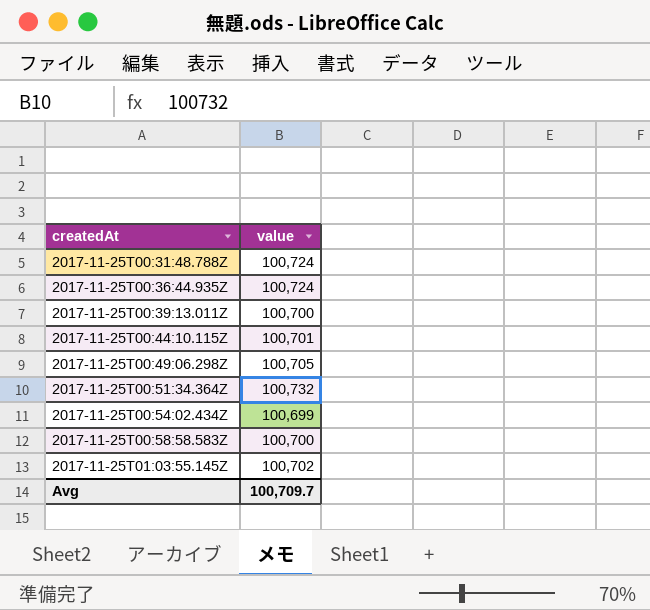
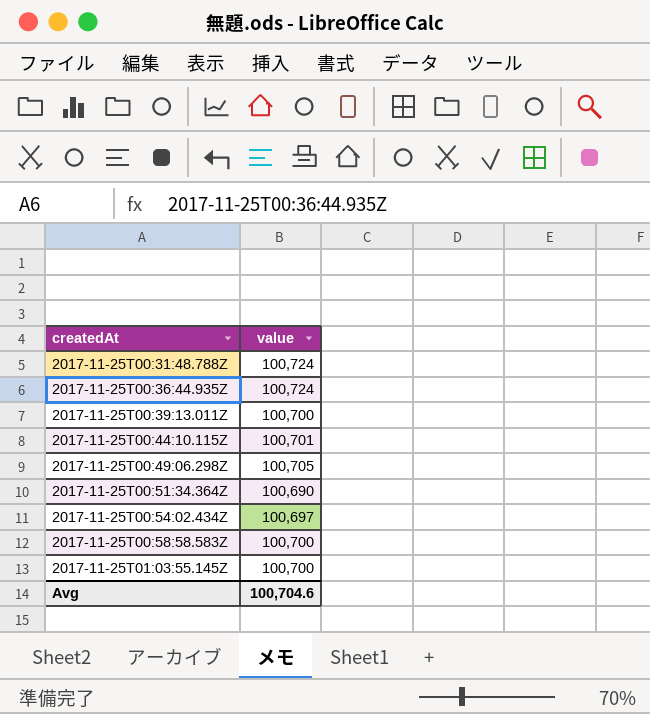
2017-11-25T00:51:34.364Z | value: 100,732 -> 100,690
2017-11-25T00:54:02.434Z | value: 100,699 -> 100,697
2017-11-25T01:03:55.145Z | value: 100,702 -> 100,700
Avg | value: 100,709.7 -> 100,704.6

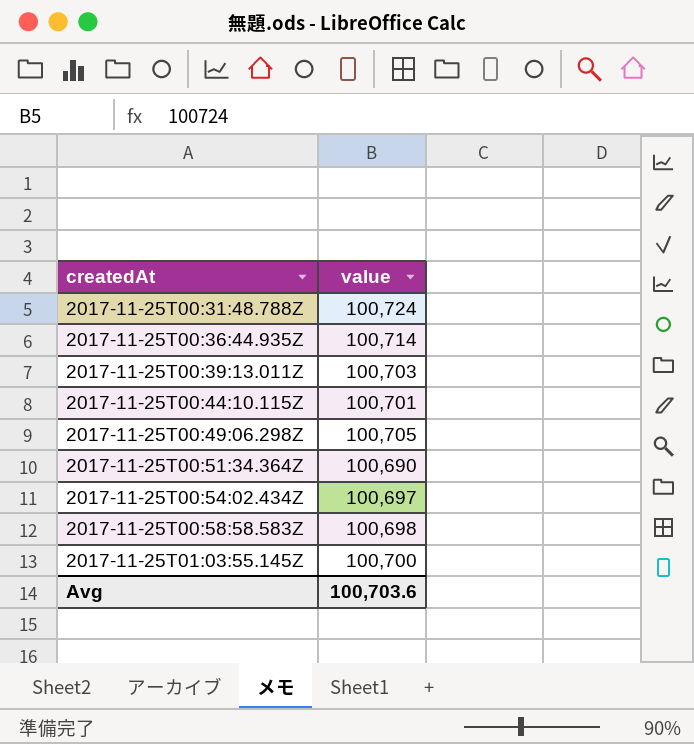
2017-11-25T00:36:44.935Z | value: 100,724 -> 100,714
2017-11-25T00:39:13.011Z | value: 100,700 -> 100,703
2017-11-25T00:58:58.583Z | value: 100,700 -> 100,698
Avg | value: 100,704.6 -> 100,703.6

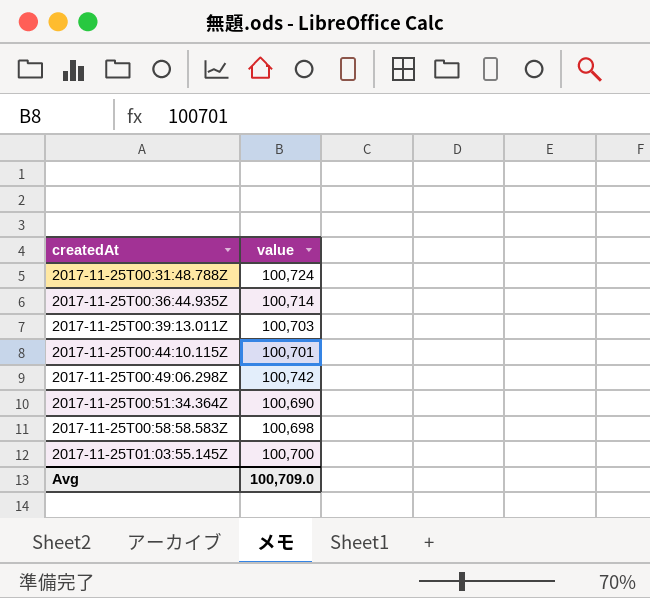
row 2017-11-25T00:54:02.434Z: 100,697 -> none
2017-11-25T00:49:06.298Z | value: 100,705 -> 100,742
Avg | value: 100,703.6 -> 100,709.0

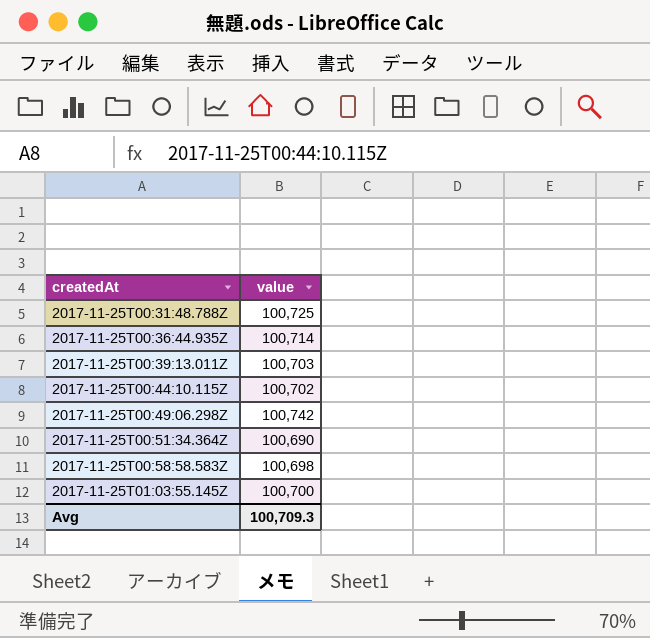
2017-11-25T00:31:48.788Z | value: 100,724 -> 100,725
2017-11-25T00:44:10.115Z | value: 100,701 -> 100,702
Avg | value: 100,709.0 -> 100,709.3

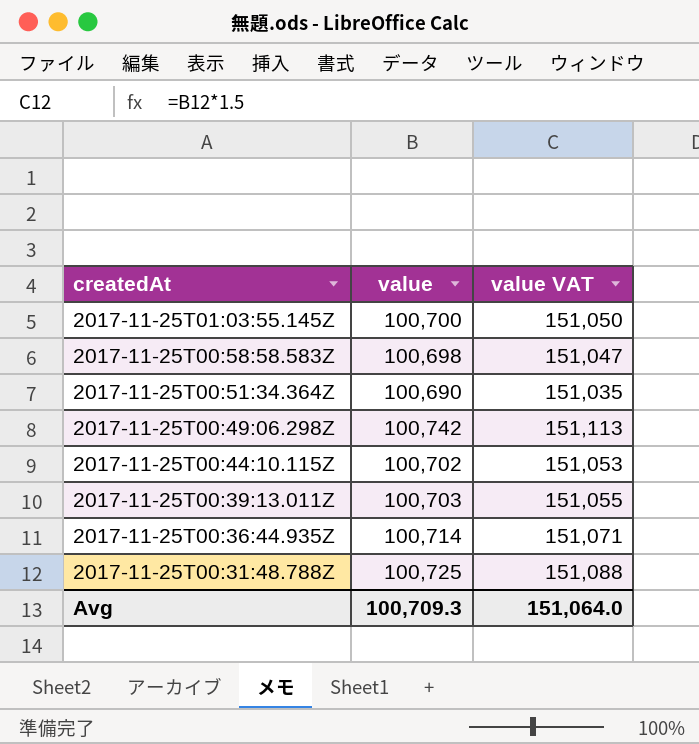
row order: createdAt ascending -> createdAt descending
column value VAT | formula: none -> [value] * 1.5

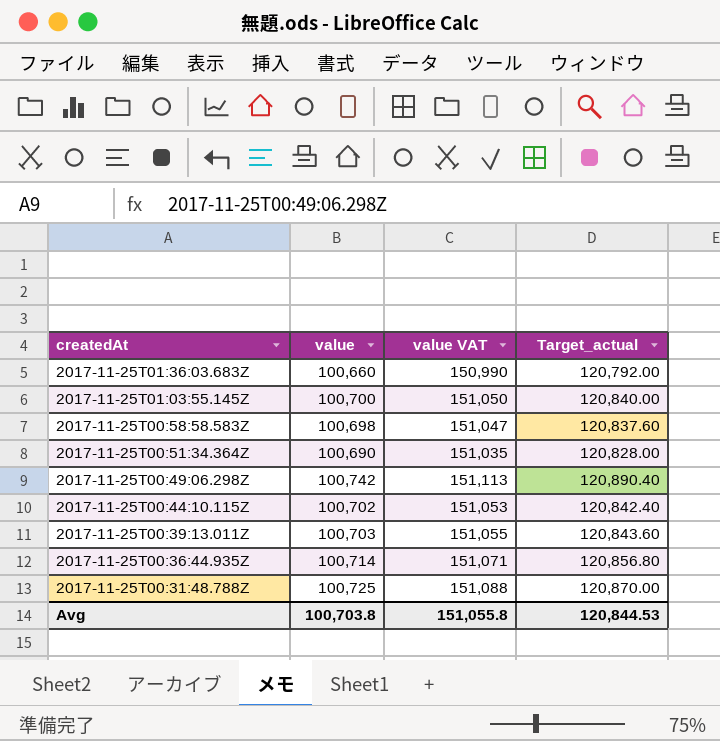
column Target_actual | formula: none -> [value] * 1.2
row 2017-11-25T01:36:03.683Z: none -> 100,660 | 150,990 | 120,792.00
Avg | value: 100,709.3 -> 100,703.8
Avg | value VAT: 151,064.0 -> 151,055.8

